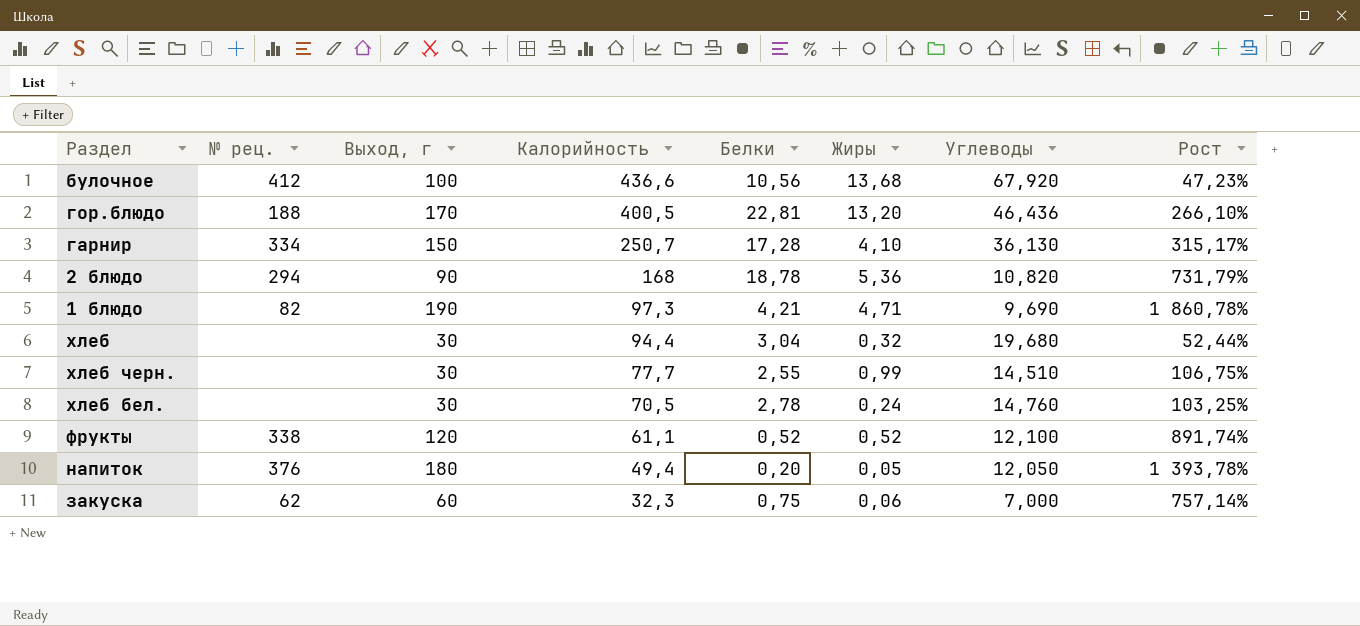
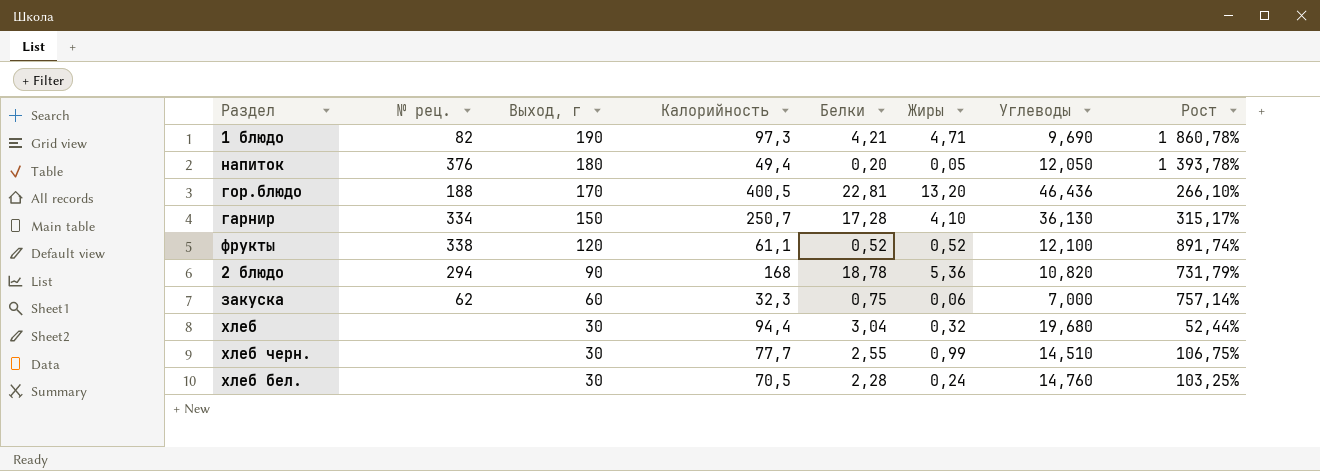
row order: Калорийность descending -> Выход, г descending
row булочное: 412 | 100 | 436,6 | 10,56 | 13,68 | 67,920 | 47,23% -> none
хлеб бел. | Белки: 2,78 -> 2,28

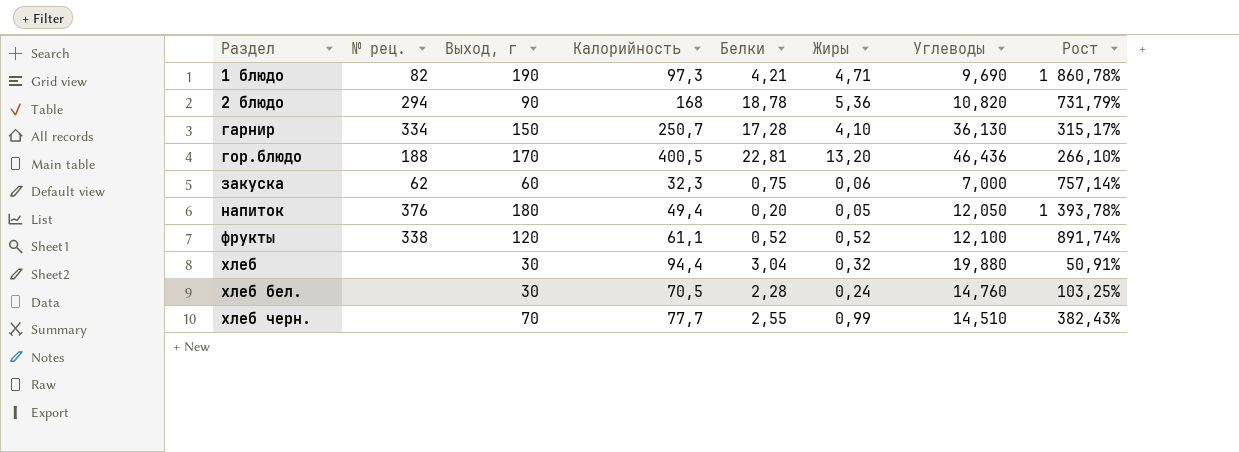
row order: Выход, г descending -> Раздел ascending
хлеб | Углеводы: 19,680 -> 19,880
хлеб | Рост: 52,44% -> 50,91%
хлеб черн. | Выход, г: 30 -> 70
хлеб черн. | Рост: 106,75% -> 382,43%

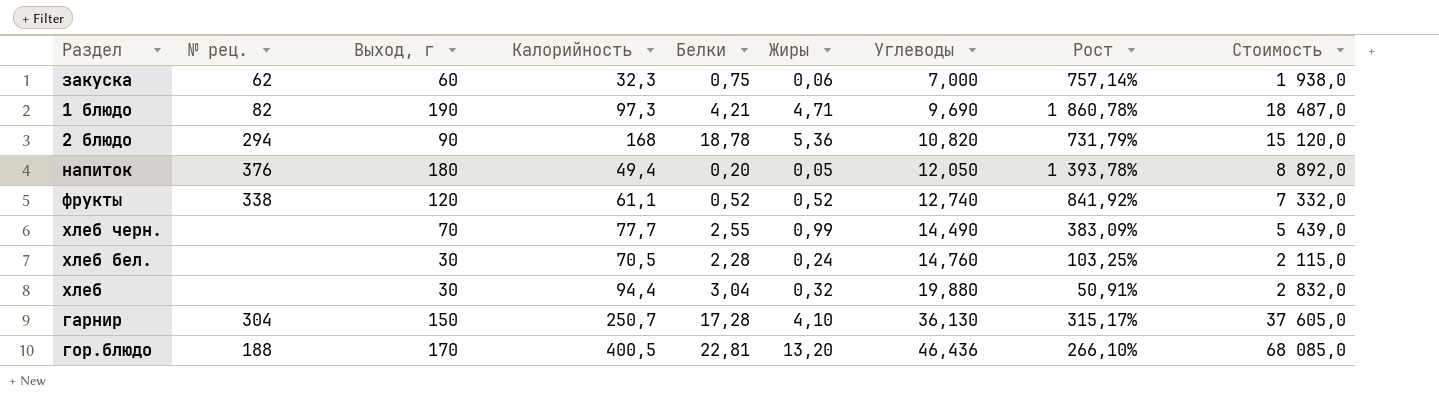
row order: Раздел ascending -> Углеводы ascending
column Стоимость | formula: none -> [Выход, г] * [Калорийность]
фрукты | Углеводы: 12,100 -> 12,740
фрукты | Рост: 891,74% -> 841,92%
хлеб черн. | Углеводы: 14,510 -> 14,490
хлеб черн. | Рост: 382,43% -> 383,09%
гарнир | № рец.: 334 -> 304

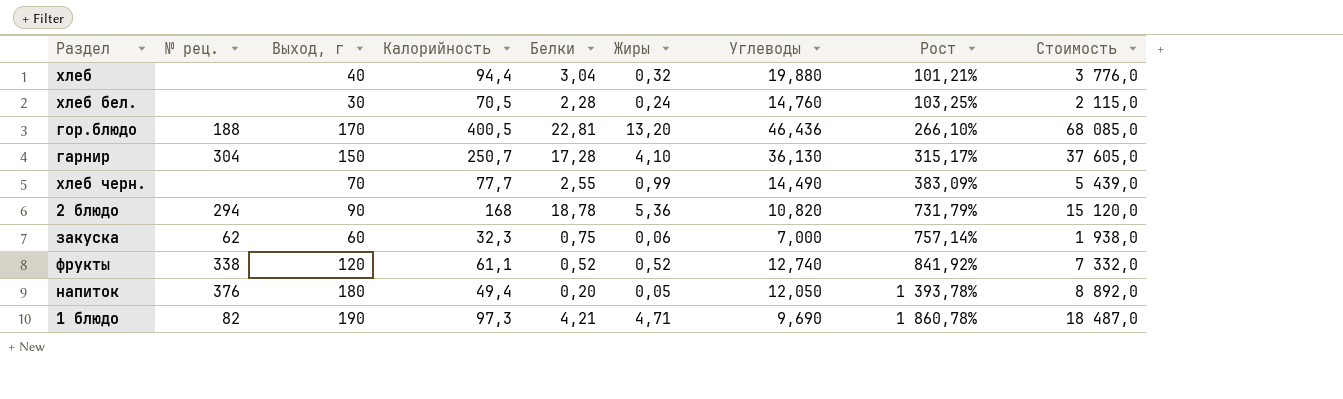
row order: Углеводы ascending -> Рост ascending
хлеб | Выход, г: 30 -> 40
хлеб | Рост: 50,91% -> 101,21%
хлеб | Стоимость: 2 832,0 -> 3 776,0

